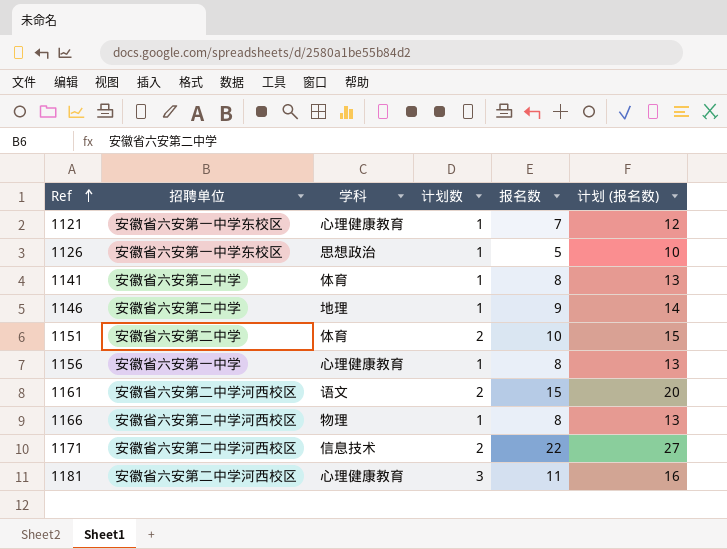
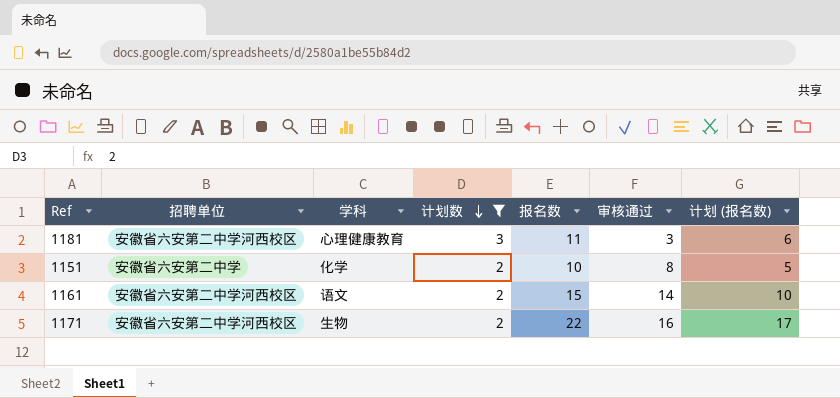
filter: none -> 计划数 != 1
row order: Ref ascending -> 计划数 descending
column 审核通过 | position: none -> 6
column 计划 (报名数) | formula: [报名数] + 5 -> [报名数] - 5
1151 | 学科: 体育 -> 化学
1171 | 学科: 信息技术 -> 生物

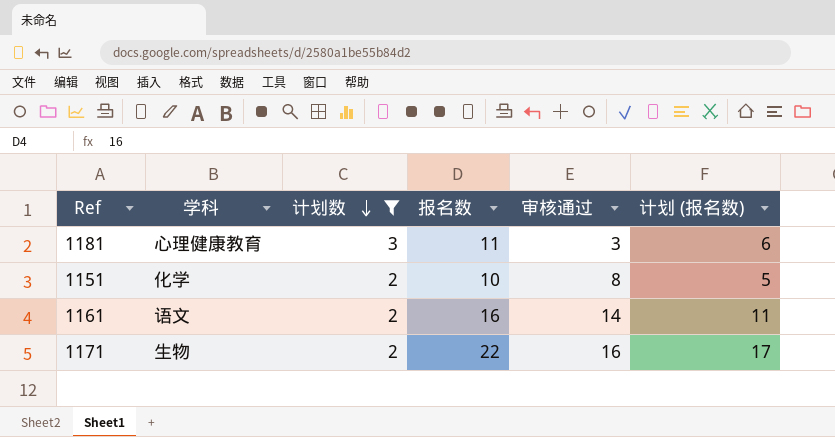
column 招聘单位 | position: 2 -> none
1161 | 报名数: 15 -> 16
1161 | 计划 (报名数): 10 -> 11

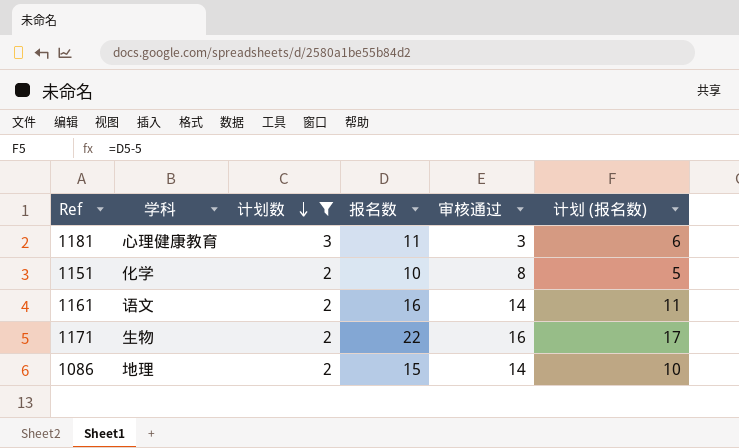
row 1086: none -> 地理 | 2 | 15 | 14 | 10

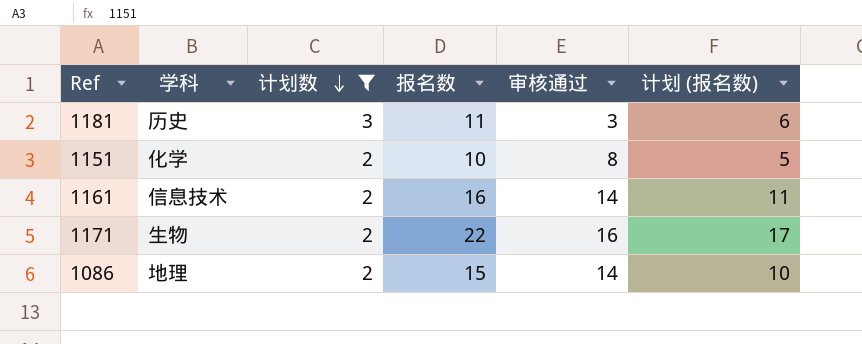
1181 | 学科: 心理健康教育 -> 历史
1161 | 学科: 语文 -> 信息技术

